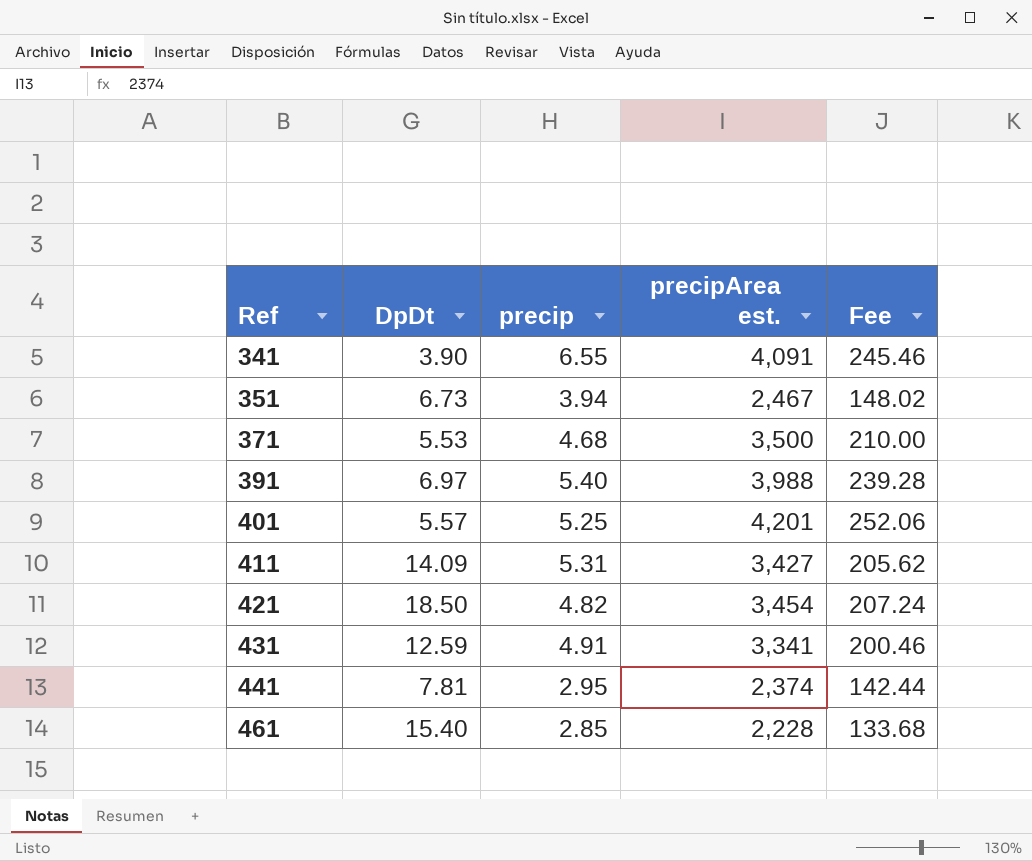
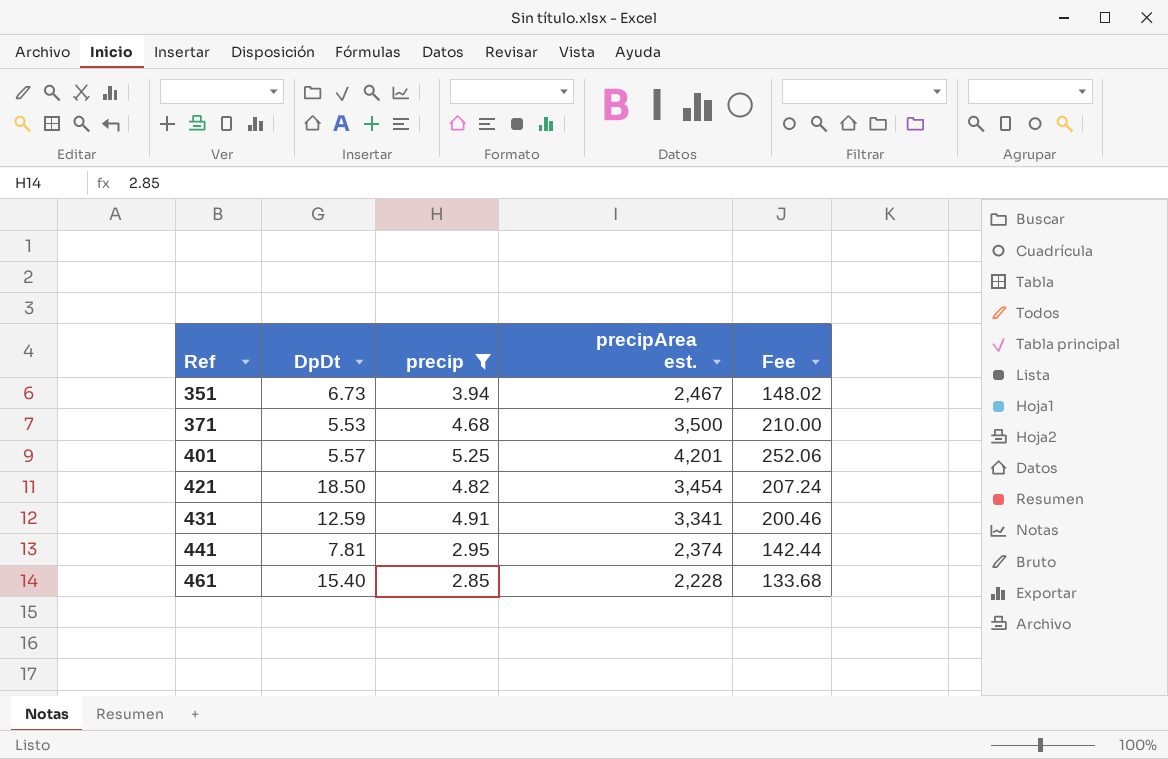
filter: none -> precip <= 5.25

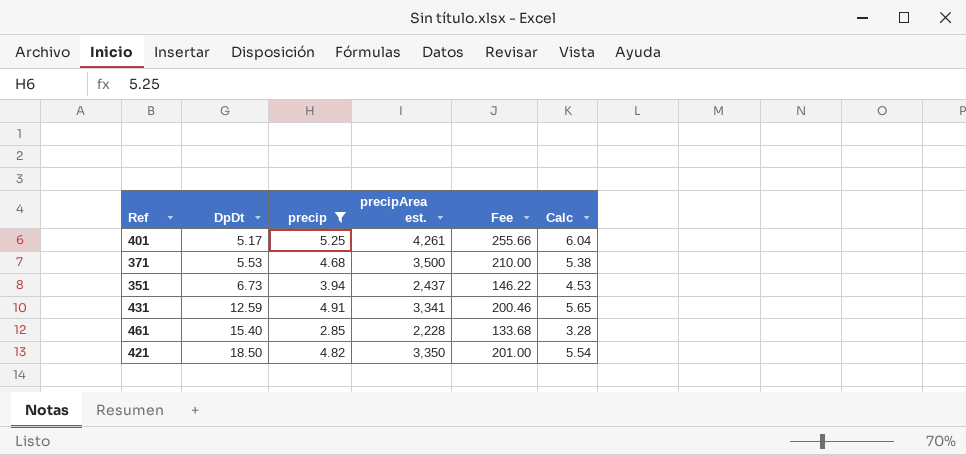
row order: Ref ascending -> DpDt ascending
column Calc | formula: none -> [precip] * 1.15
row 441: 7.81 | 2.95 | 2,374 | 142.44 -> none
401 | DpDt: 5.57 -> 5.17
401 | precipArea est.: 4,201 -> 4,261
401 | Fee: 252.06 -> 255.66
351 | precipArea est.: 2,467 -> 2,437
351 | Fee: 148.02 -> 146.22
421 | precipArea est.: 3,454 -> 3,350
421 | Fee: 207.24 -> 201.00

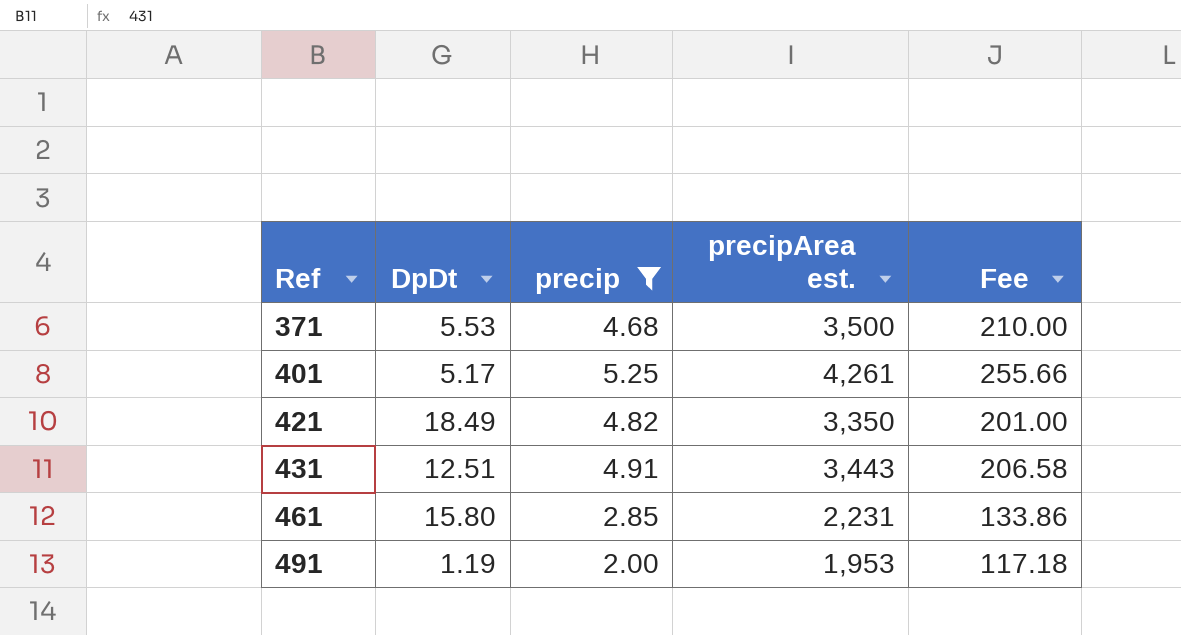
row order: DpDt ascending -> Ref ascending
column Calc | formula: [precip] * 1.15 -> none
row 351: 6.73 | 3.94 | 2,437 | 146.22 | 4.53 -> none
421 | DpDt: 18.50 -> 18.49
431 | DpDt: 12.59 -> 12.51
431 | precipArea est.: 3,341 -> 3,443
431 | Fee: 200.46 -> 206.58
461 | DpDt: 15.40 -> 15.80
461 | precipArea est.: 2,228 -> 2,231
461 | Fee: 133.68 -> 133.86
row 491: none -> 1.19 | 2.00 | 1,953 | 117.18

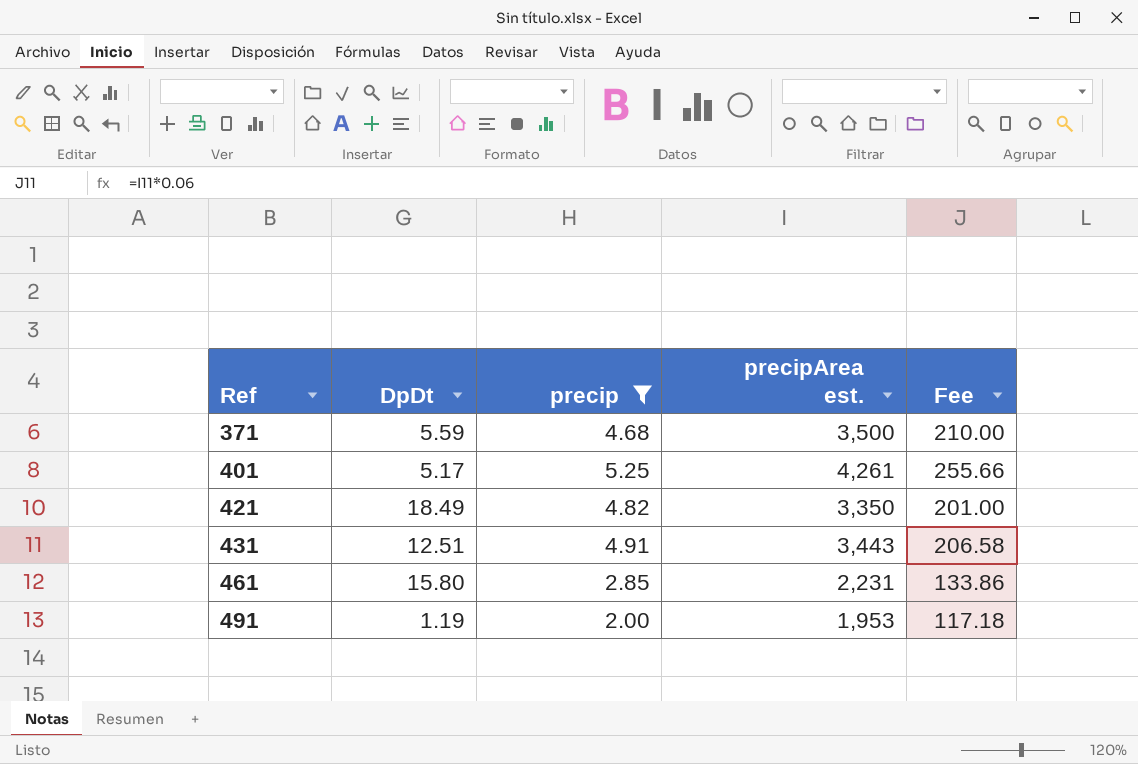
371 | DpDt: 5.53 -> 5.59

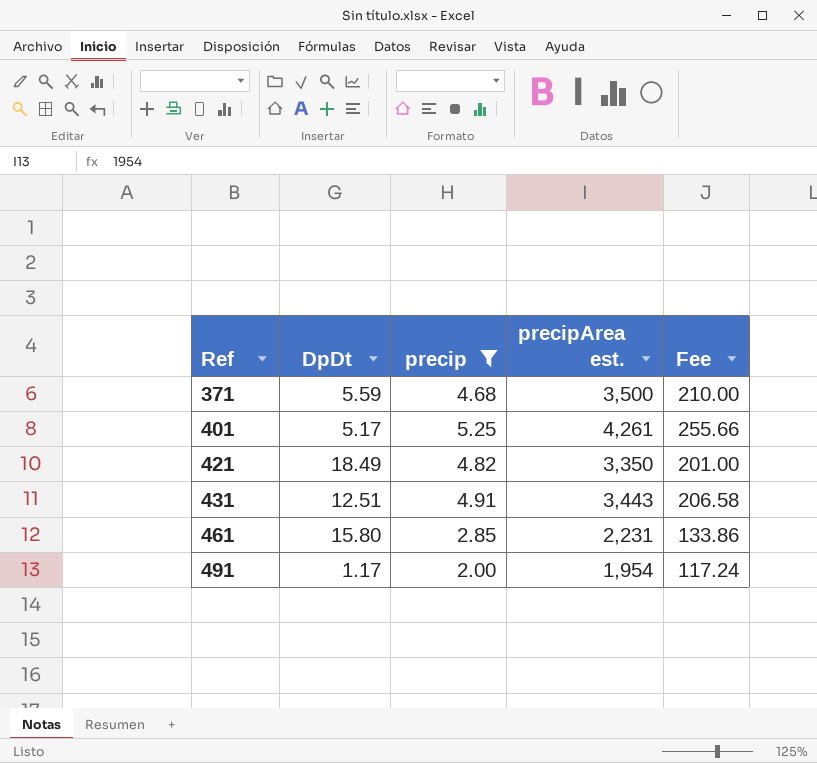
491 | DpDt: 1.19 -> 1.17
491 | precipArea est.: 1,953 -> 1,954
491 | Fee: 117.18 -> 117.24

